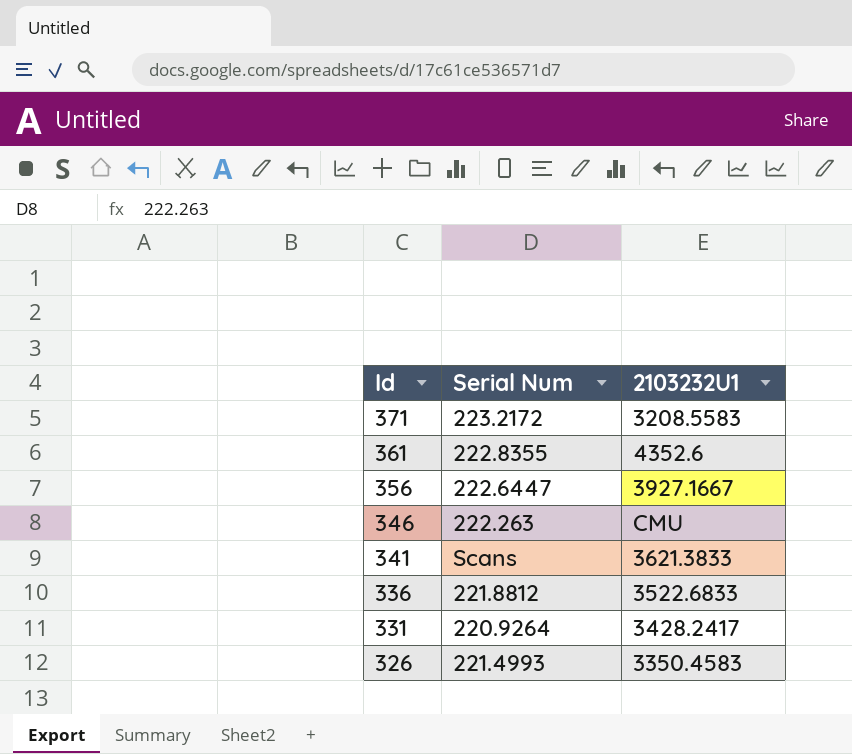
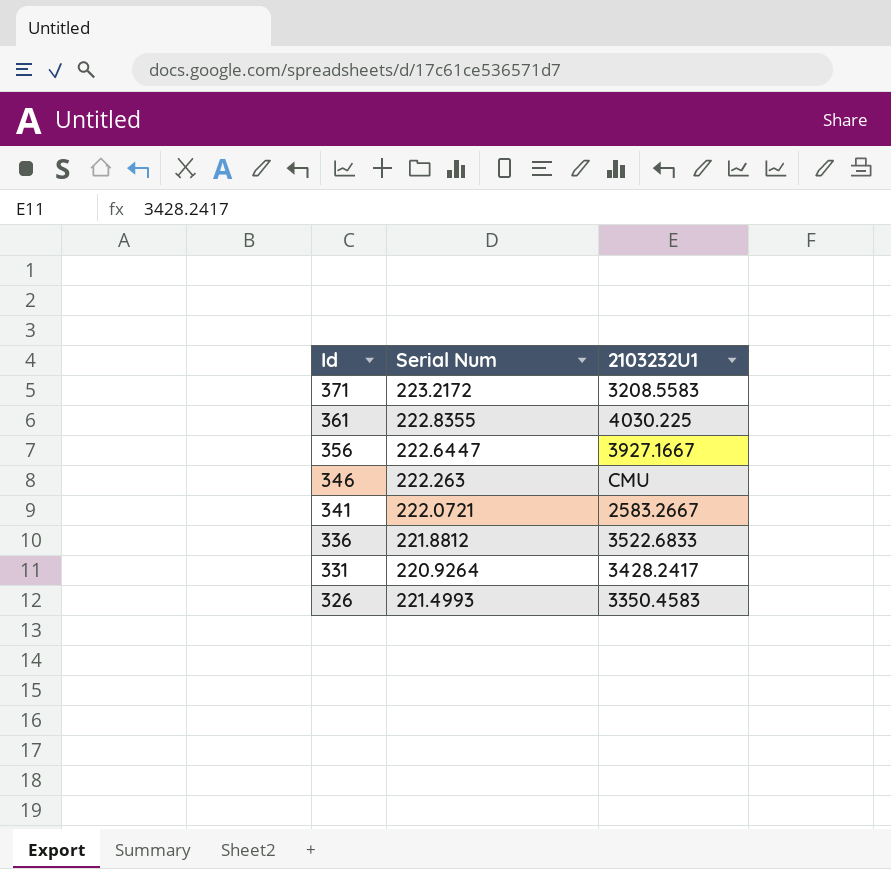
361 | 2103232U1: 4352.6 -> 4030.225
341 | Serial Num: Scans -> 222.0721
341 | 2103232U1: 3621.3833 -> 2583.2667

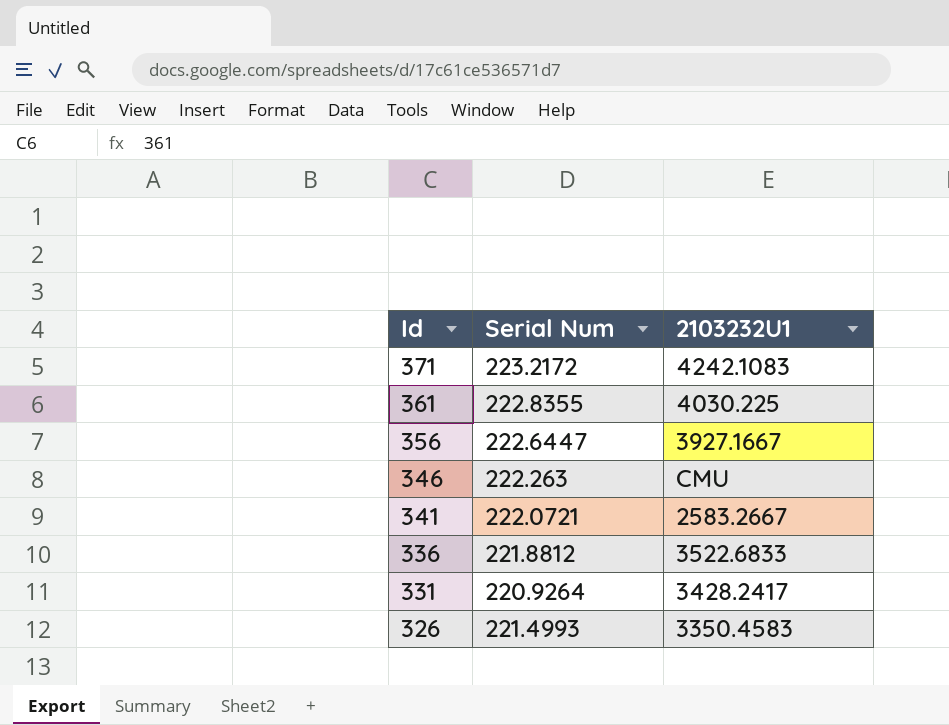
371 | 2103232U1: 3208.5583 -> 4242.1083

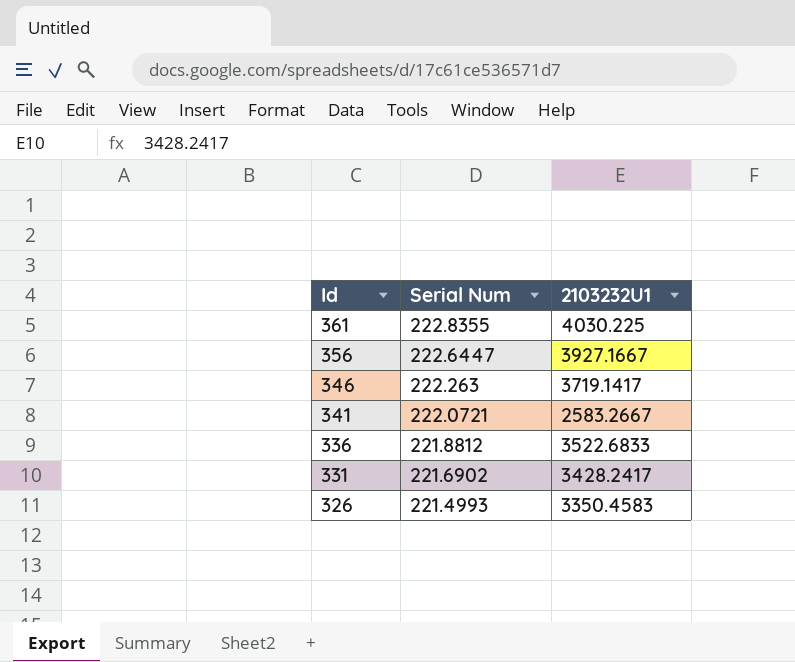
row 371: 223.2172 | 4242.1083 -> none
346 | 2103232U1: CMU -> 3719.1417
331 | Serial Num: 220.9264 -> 221.6902

